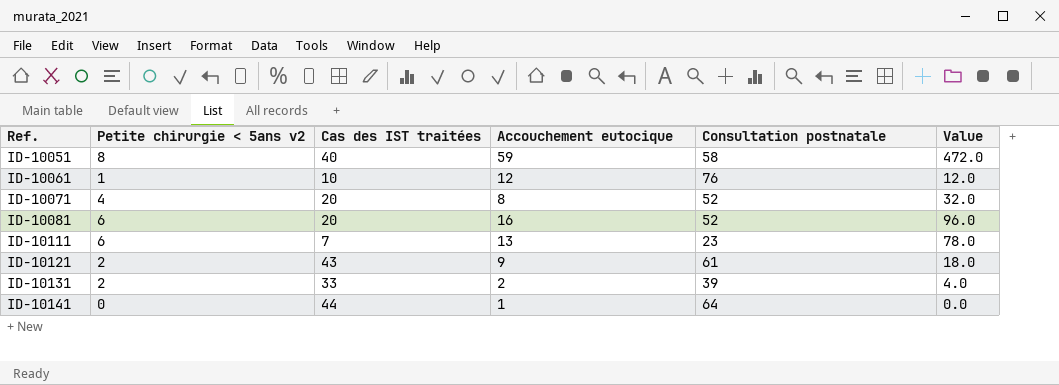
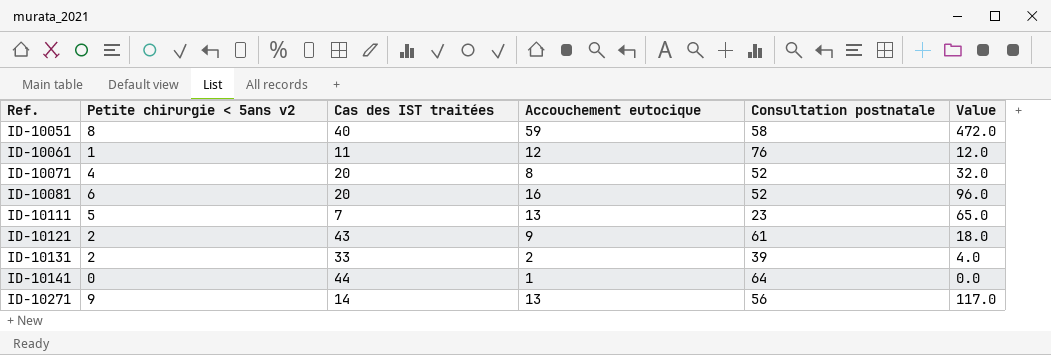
ID-10061 | Cas des IST traitées: 10 -> 11
ID-10111 | Petite chirurgie < 5ans v2: 6 -> 5
ID-10111 | Value: 78.0 -> 65.0
row ID-10271: none -> 9 | 14 | 13 | 56 | 117.0

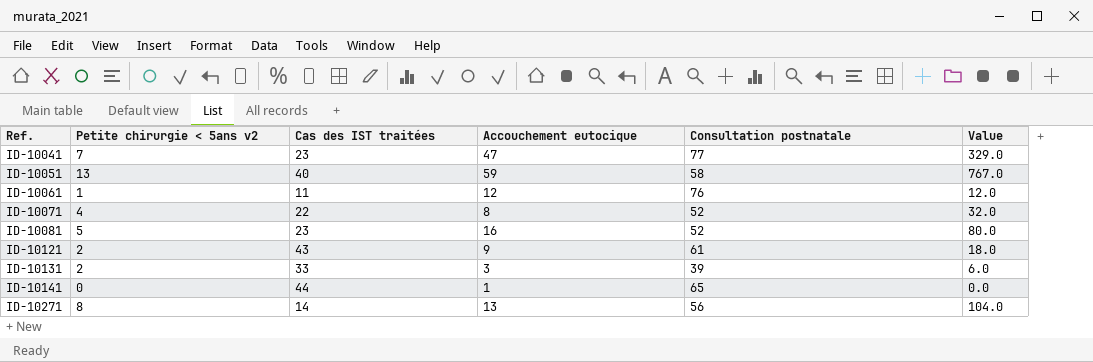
row ID-10111: 5 | 7 | 13 | 23 | 65.0 -> none
row ID-10041: none -> 7 | 23 | 47 | 77 | 329.0
ID-10051 | Petite chirurgie < 5ans v2: 8 -> 13
ID-10051 | Value: 472.0 -> 767.0
ID-10071 | Cas des IST traitées: 20 -> 22
ID-10081 | Petite chirurgie < 5ans v2: 6 -> 5
ID-10081 | Cas des IST traitées: 20 -> 23
ID-10081 | Value: 96.0 -> 80.0
ID-10131 | Accouchement eutocique: 2 -> 3
ID-10131 | Value: 4.0 -> 6.0
ID-10141 | Consultation postnatale: 64 -> 65
ID-10271 | Petite chirurgie < 5ans v2: 9 -> 8
ID-10271 | Value: 117.0 -> 104.0

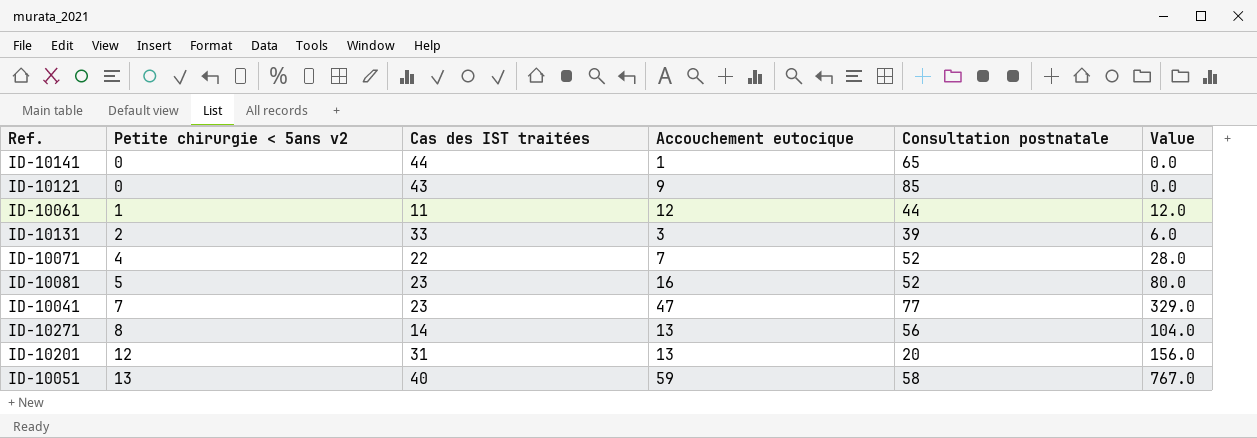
row order: Ref. ascending -> Petite chirurgie < 5ans v2 ascending
ID-10121 | Petite chirurgie < 5ans v2: 2 -> 0
ID-10121 | Consultation postnatale: 61 -> 85
ID-10121 | Value: 18.0 -> 0.0
ID-10061 | Consultation postnatale: 76 -> 44
ID-10071 | Accouchement eutocique: 8 -> 7
ID-10071 | Value: 32.0 -> 28.0
row ID-10201: none -> 12 | 31 | 13 | 20 | 156.0

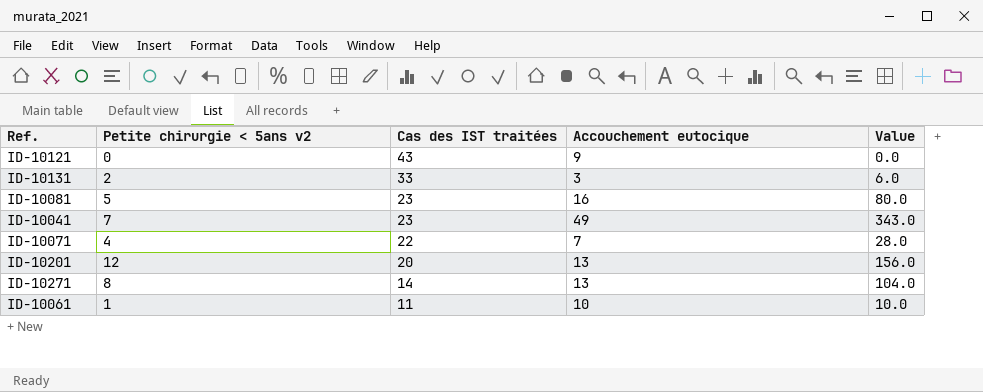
row order: Petite chirurgie < 5ans v2 ascending -> Cas des IST traitées descending
column Consultation postnatale | position: 5 -> none
row ID-10141: 0 | 44 | 1 | 65 | 0.0 -> none
row ID-10051: 13 | 40 | 59 | 58 | 767.0 -> none
ID-10041 | Accouchement eutocique: 47 -> 49
ID-10041 | Value: 329.0 -> 343.0
ID-10201 | Cas des IST traitées: 31 -> 20
ID-10061 | Accouchement eutocique: 12 -> 10
ID-10061 | Value: 12.0 -> 10.0

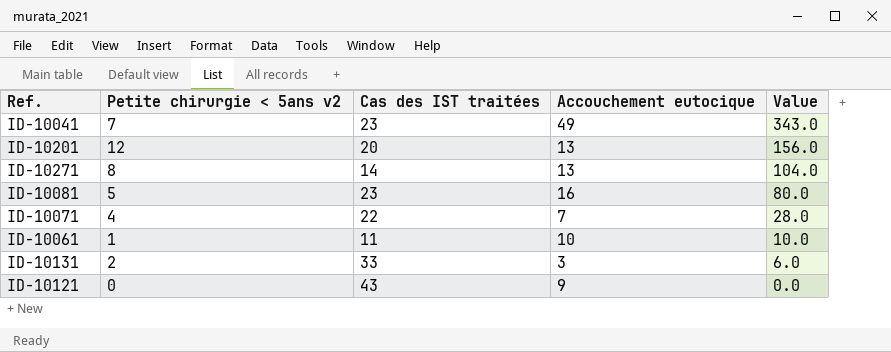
row order: Cas des IST traitées descending -> Value descending

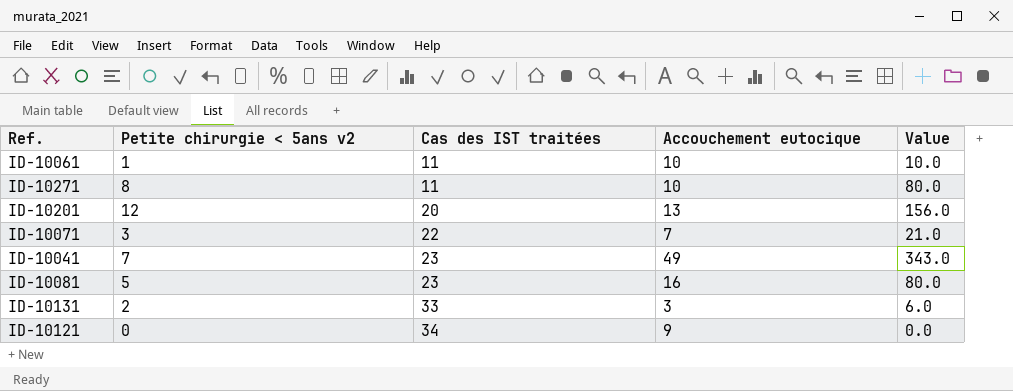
row order: Value descending -> Cas des IST traitées ascending
ID-10271 | Cas des IST traitées: 14 -> 11
ID-10271 | Accouchement eutocique: 13 -> 10
ID-10271 | Value: 104.0 -> 80.0
ID-10071 | Petite chirurgie < 5ans v2: 4 -> 3
ID-10071 | Value: 28.0 -> 21.0
ID-10121 | Cas des IST traitées: 43 -> 34

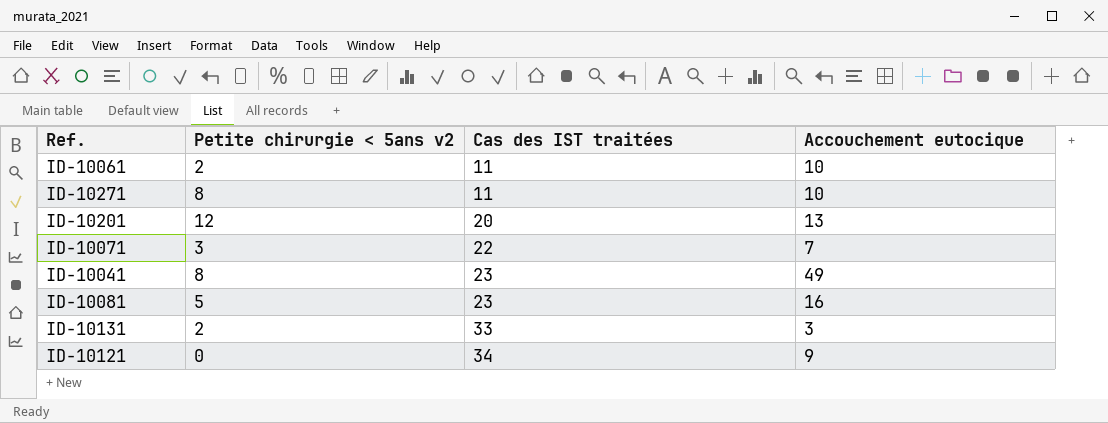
column Value | formula: [Petite chirurgie < 5ans v2] * [Accouchement eutocique] -> none
ID-10061 | Petite chirurgie < 5ans v2: 1 -> 2
ID-10041 | Petite chirurgie < 5ans v2: 7 -> 8

